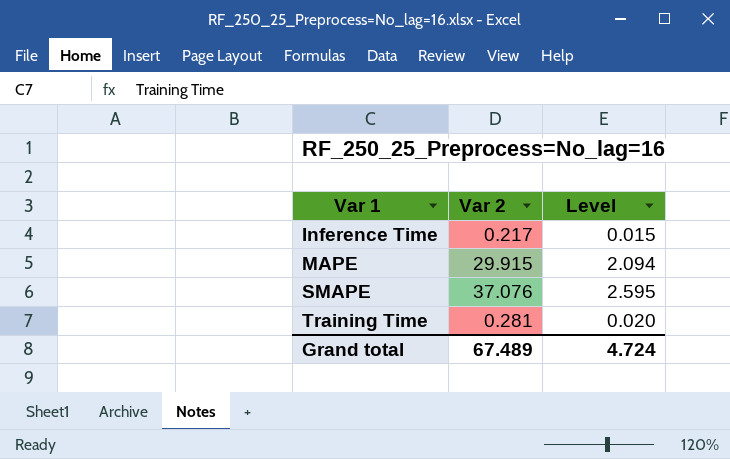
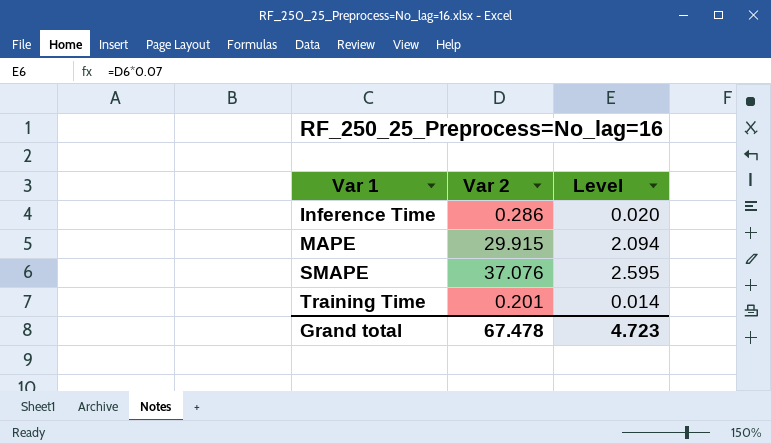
Inference Time | Var 2: 0.217 -> 0.286
Inference Time | Level: 0.015 -> 0.020
Training Time | Var 2: 0.281 -> 0.201
Training Time | Level: 0.020 -> 0.014
Grand total | Var 2: 67.489 -> 67.478
Grand total | Level: 4.724 -> 4.723

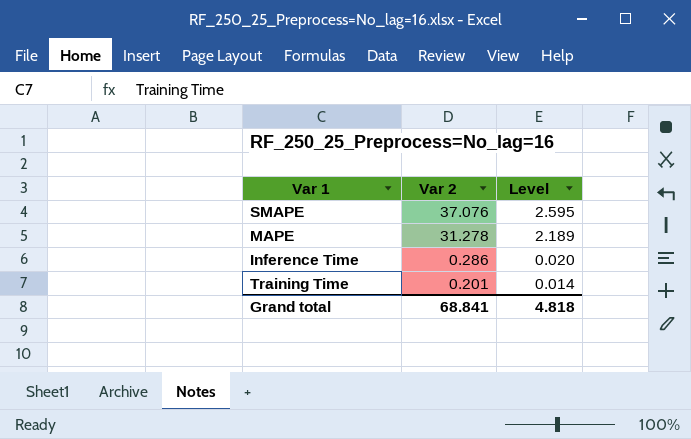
row order: Var 1 ascending -> Var 2 descending
MAPE | Var 2: 29.915 -> 31.278
MAPE | Level: 2.094 -> 2.189
Grand total | Var 2: 67.478 -> 68.841
Grand total | Level: 4.723 -> 4.818

